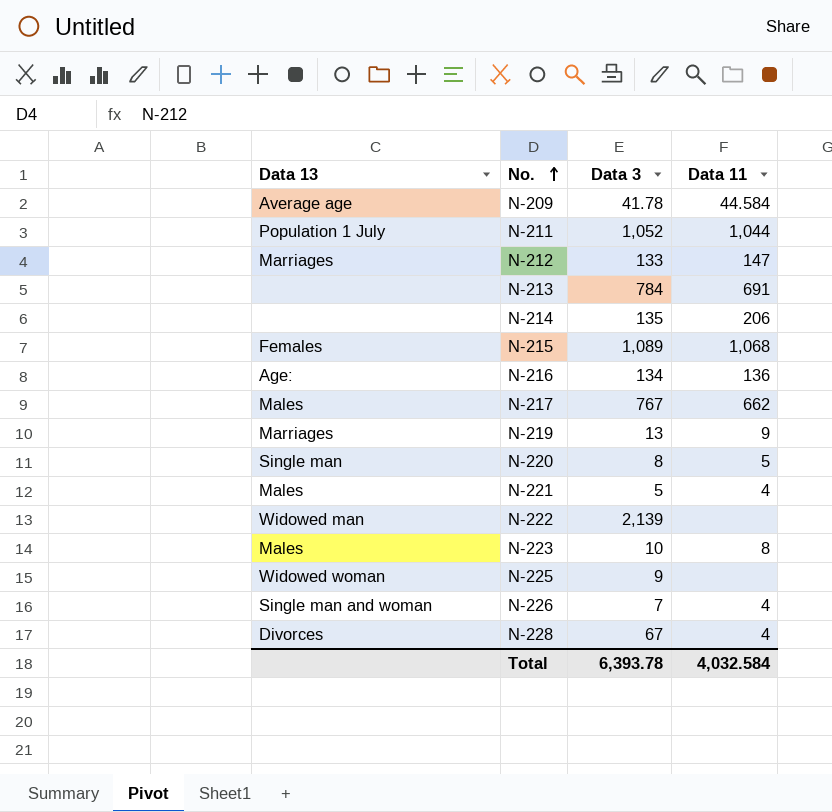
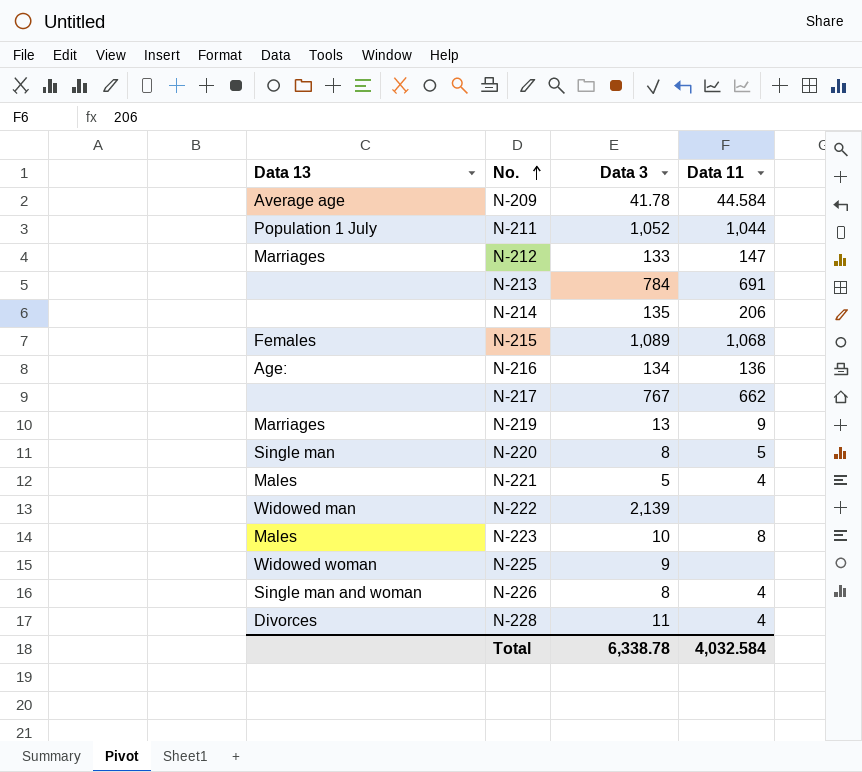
N-217 | Data 13: Males -> none
N-226 | Data 3: 7 -> 8
N-228 | Data 3: 67 -> 11
Total | Data 3: 6,393.78 -> 6,338.78

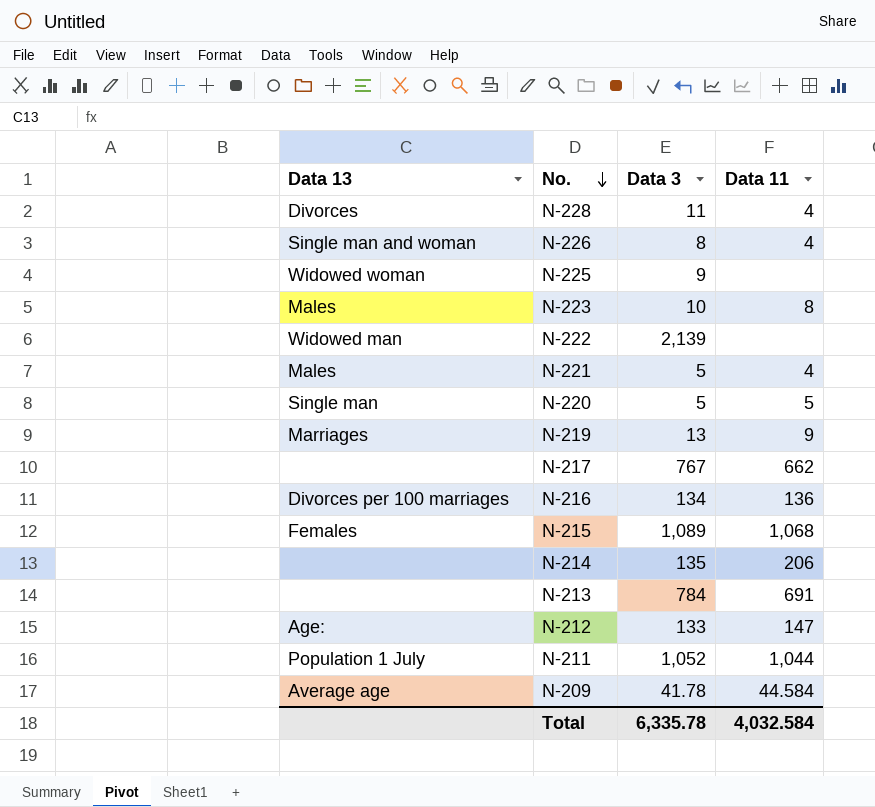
row order: No. ascending -> No. descending
N-220 | Data 3: 8 -> 5
N-216 | Data 13: Age: -> Divorces per 100 marriages
N-212 | Data 13: Marriages -> Age:
Total | Data 3: 6,338.78 -> 6,335.78

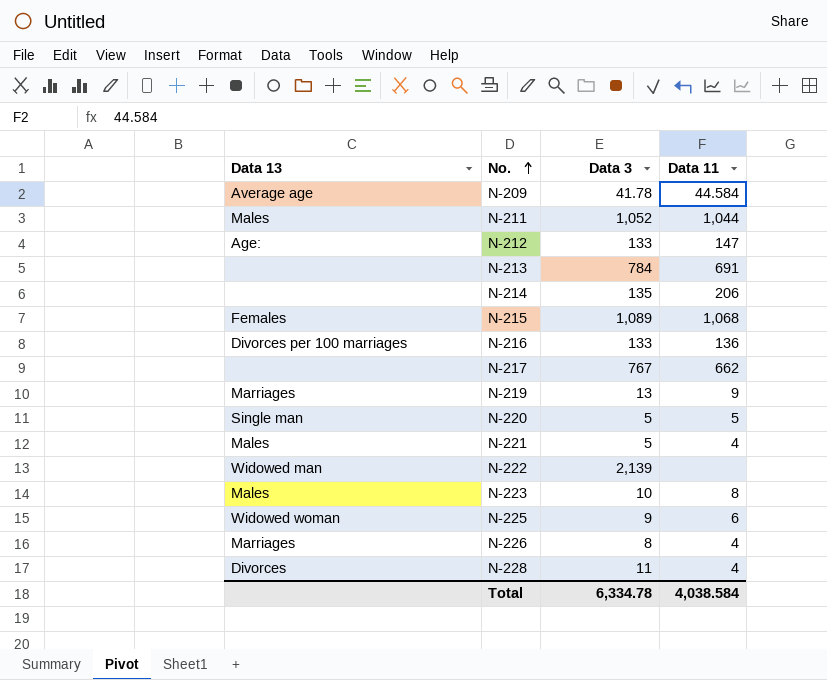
row order: No. descending -> No. ascending
N-211 | Data 13: Population 1 July -> Males
N-216 | Data 3: 134 -> 133
N-225 | Data 11: none -> 6
N-226 | Data 13: Single man and woman -> Marriages
Total | Data 3: 6,335.78 -> 6,334.78
Total | Data 11: 4,032.584 -> 4,038.584

